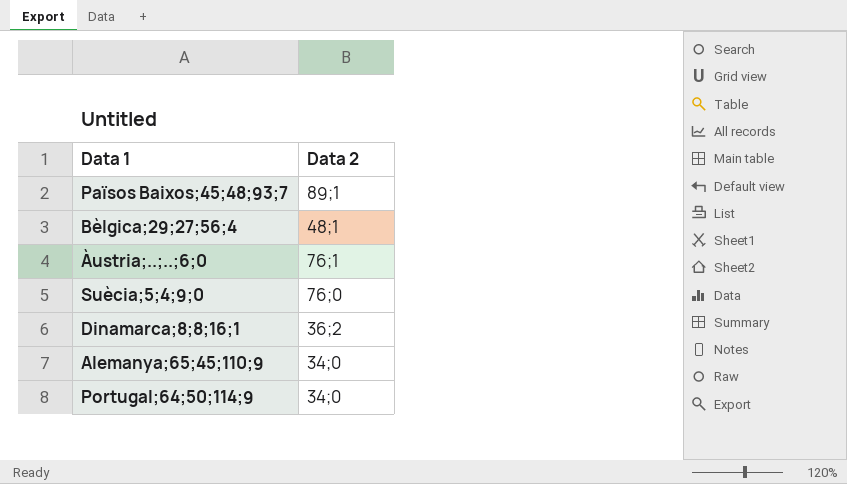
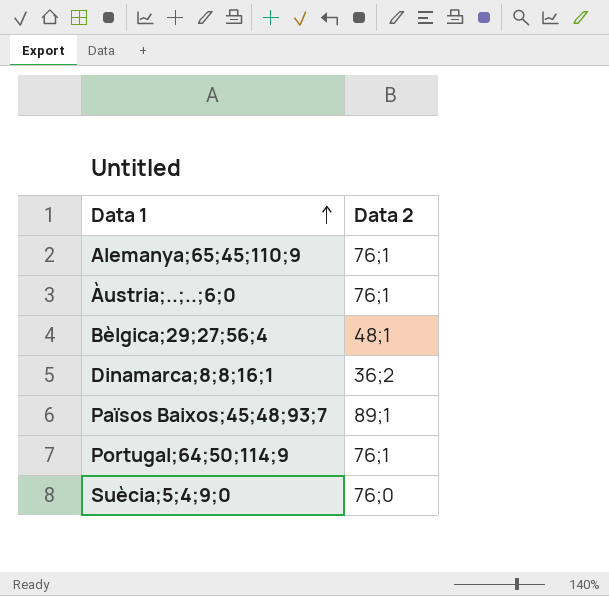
row order: none -> Data 1 ascending
Alemanya;65;45;110;9 | Data 2: 34;0 -> 76;1
Portugal;64;50;114;9 | Data 2: 34;0 -> 76;1

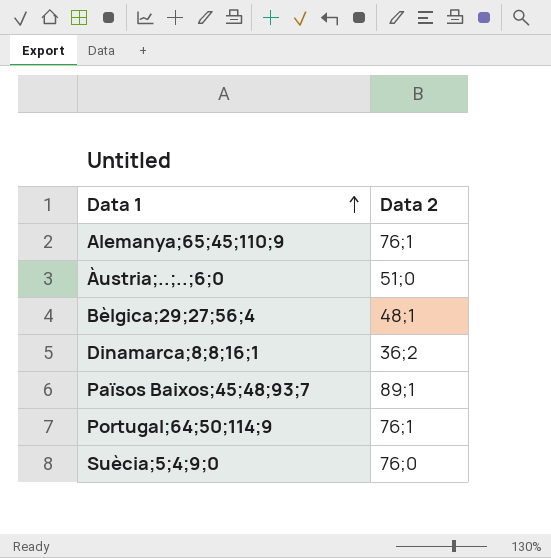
Àustria;..;..;6;0 | Data 2: 76;1 -> 51;0

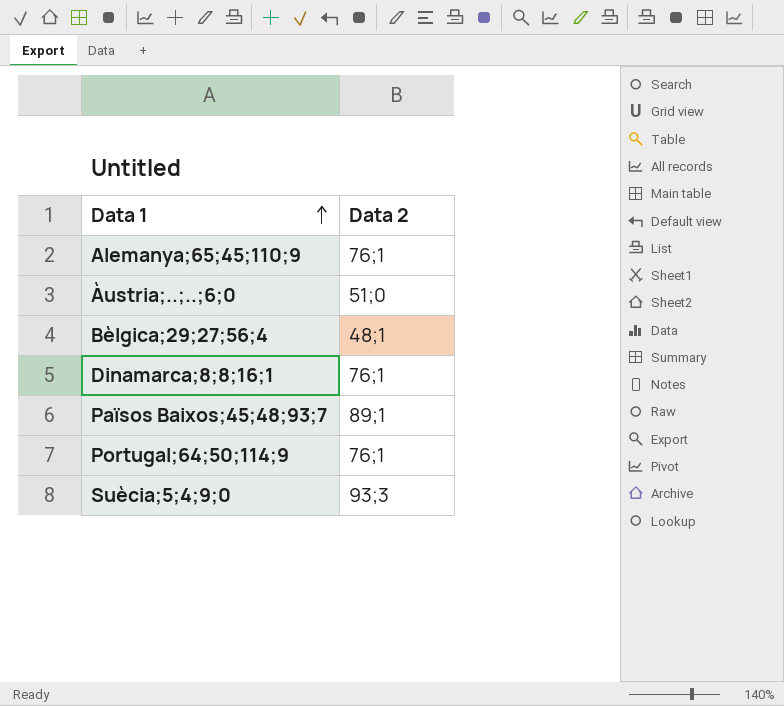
Dinamarca;8;8;16;1 | Data 2: 36;2 -> 76;1
Suècia;5;4;9;0 | Data 2: 76;0 -> 93;3

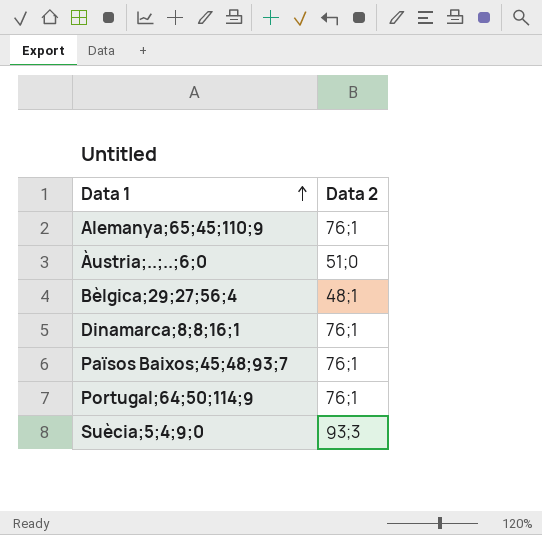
Països Baixos;45;48;93;7 | Data 2: 89;1 -> 76;1

